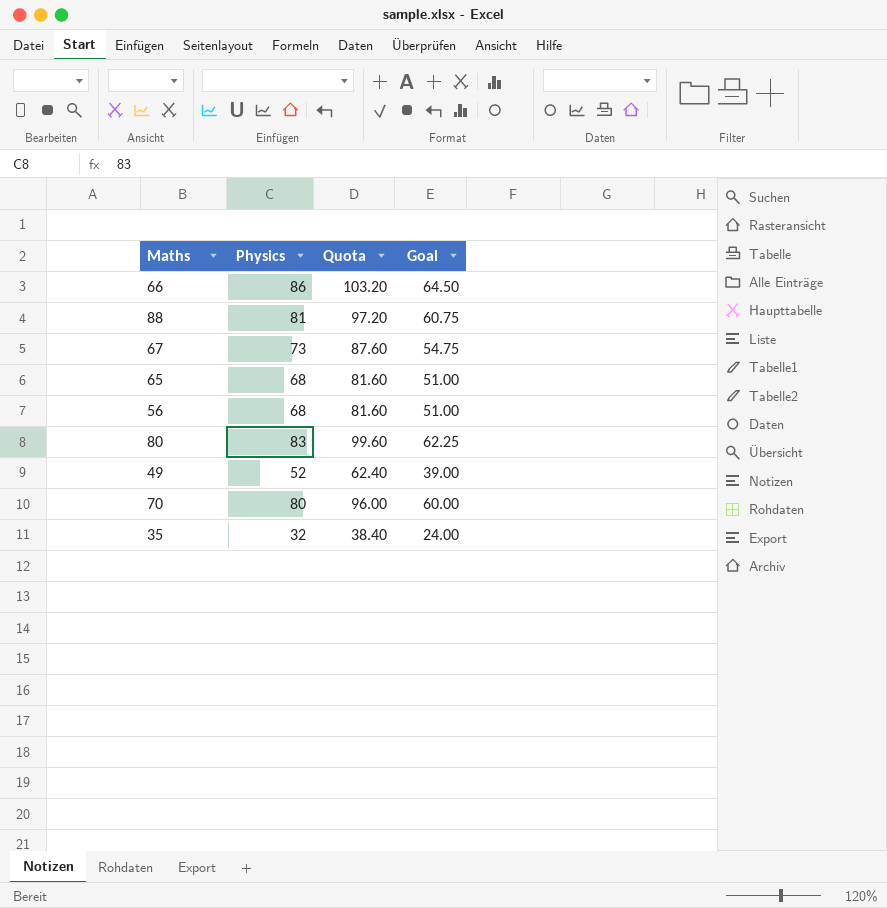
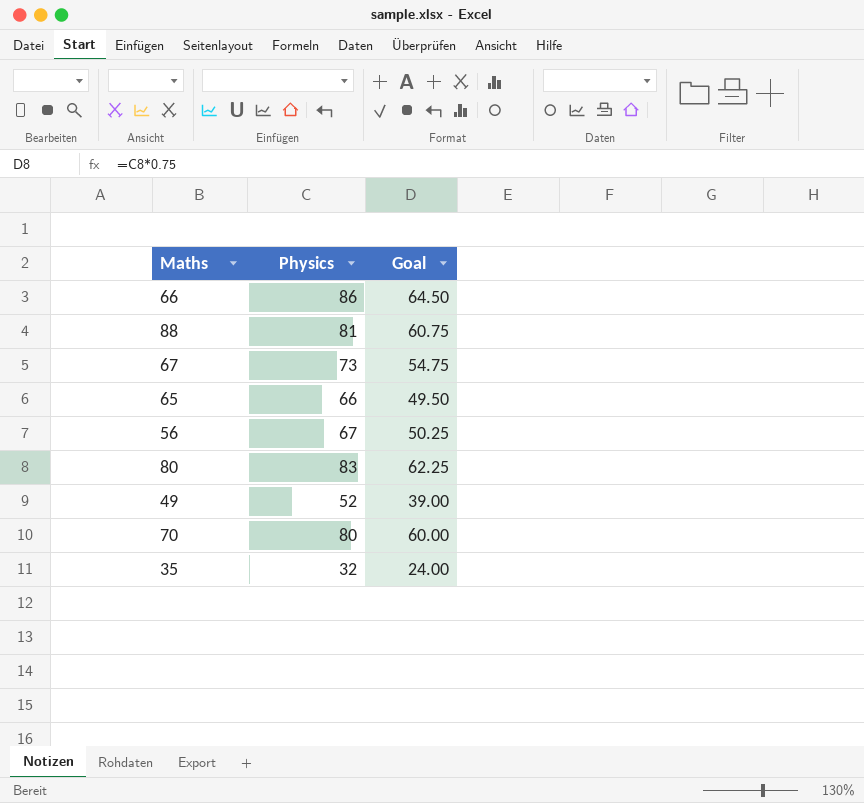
column Quota | formula: [Physics] * 1.2 -> none
65 | Physics: 68 -> 66
65 | Goal: 51.00 -> 49.50
56 | Physics: 68 -> 67
56 | Goal: 51.00 -> 50.25

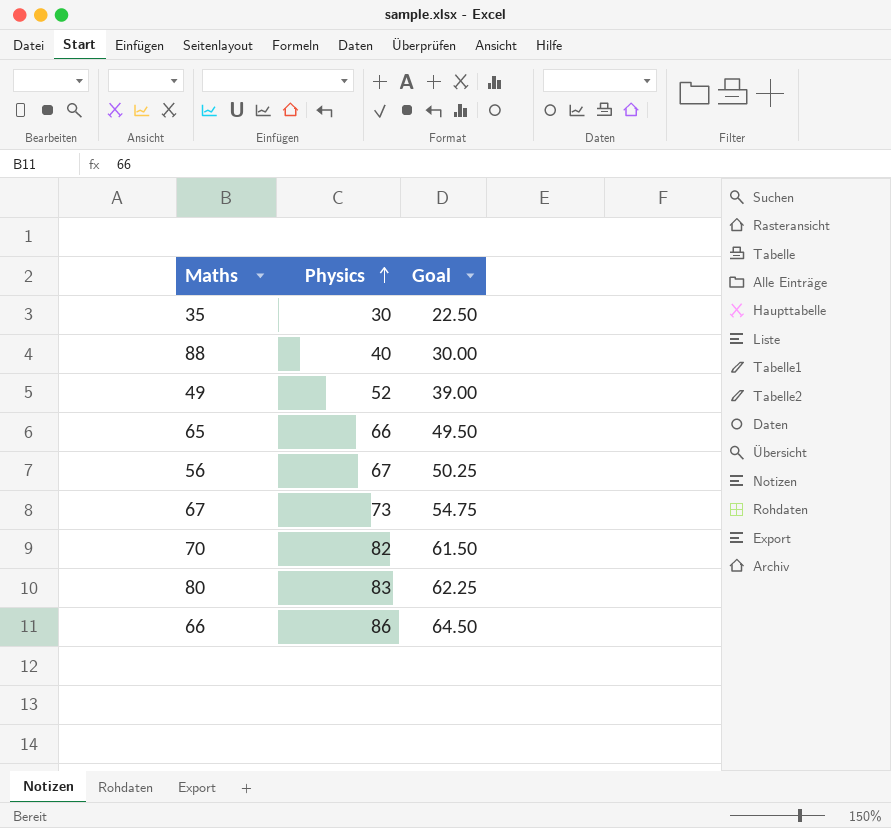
row order: none -> Physics ascending
35 | Physics: 32 -> 30
35 | Goal: 24.00 -> 22.50
88 | Physics: 81 -> 40
88 | Goal: 60.75 -> 30.00
70 | Physics: 80 -> 82
70 | Goal: 60.00 -> 61.50

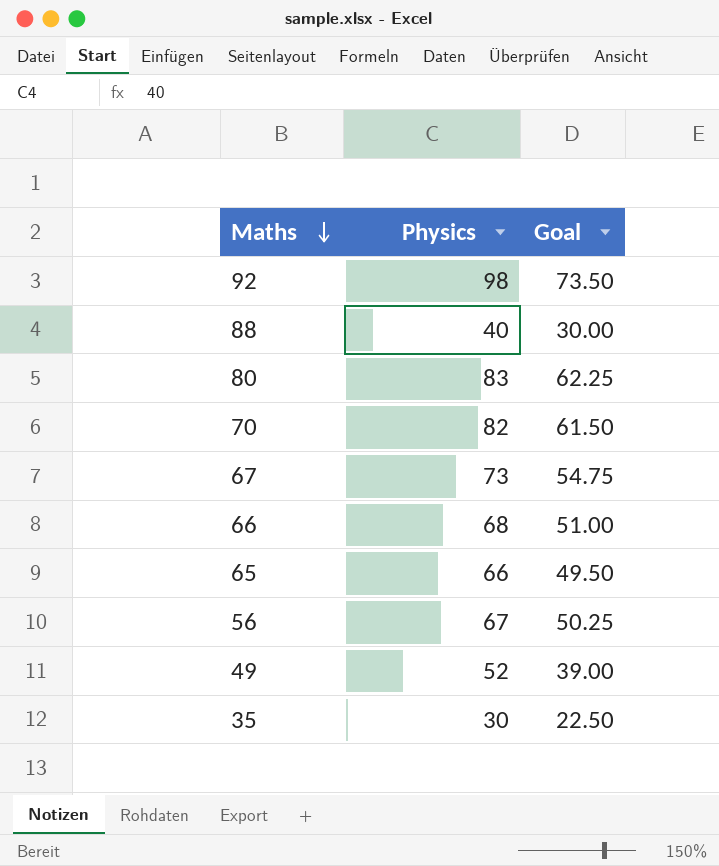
row order: Physics ascending -> Maths descending
row 92: none -> 98 | 73.50
66 | Physics: 86 -> 68
66 | Goal: 64.50 -> 51.00

